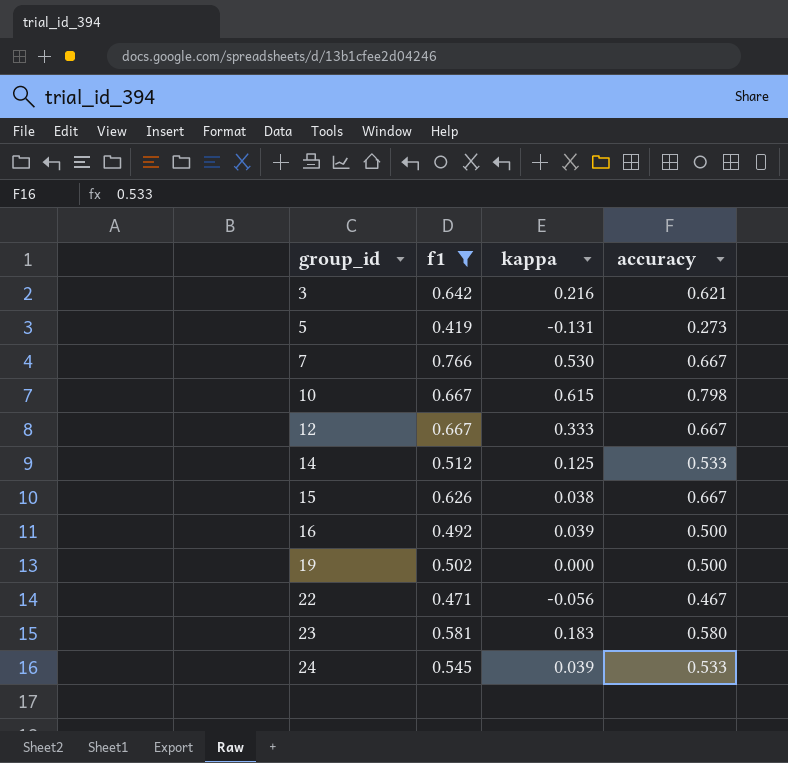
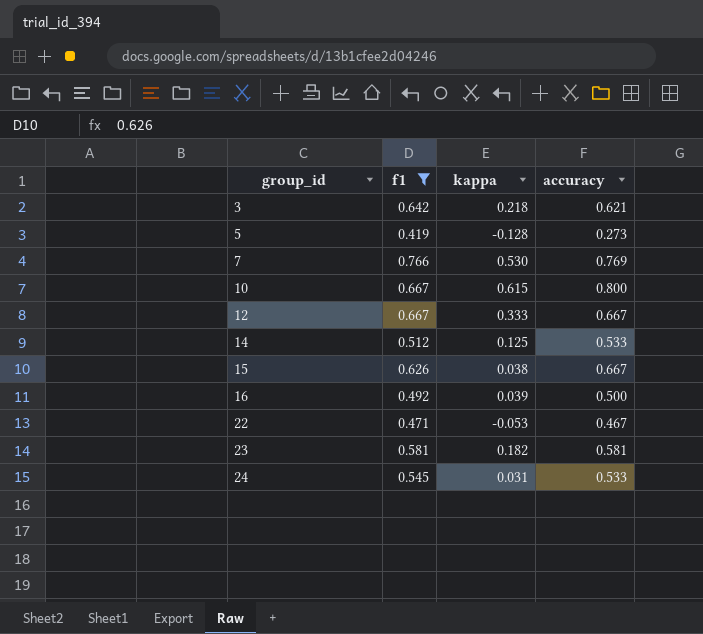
row 19: 0.502 | 0.000 | 0.500 -> none
3 | kappa: 0.216 -> 0.218
5 | kappa: -0.131 -> -0.128
7 | accuracy: 0.667 -> 0.769
10 | accuracy: 0.798 -> 0.800
22 | kappa: -0.056 -> -0.053
23 | kappa: 0.183 -> 0.182
23 | accuracy: 0.580 -> 0.581
24 | kappa: 0.039 -> 0.031

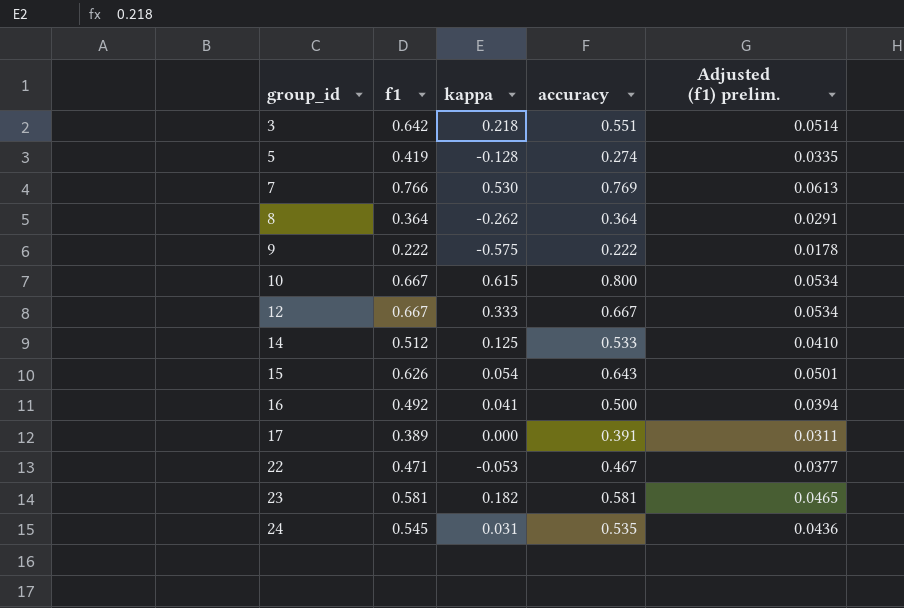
filter: f1 >= 0.419 -> none
column Adjusted (f1) prelim. | formula: none -> [f1] * 0.08
3 | accuracy: 0.621 -> 0.551
5 | accuracy: 0.273 -> 0.274
15 | kappa: 0.038 -> 0.054
15 | accuracy: 0.667 -> 0.643
16 | kappa: 0.039 -> 0.041
24 | accuracy: 0.533 -> 0.535

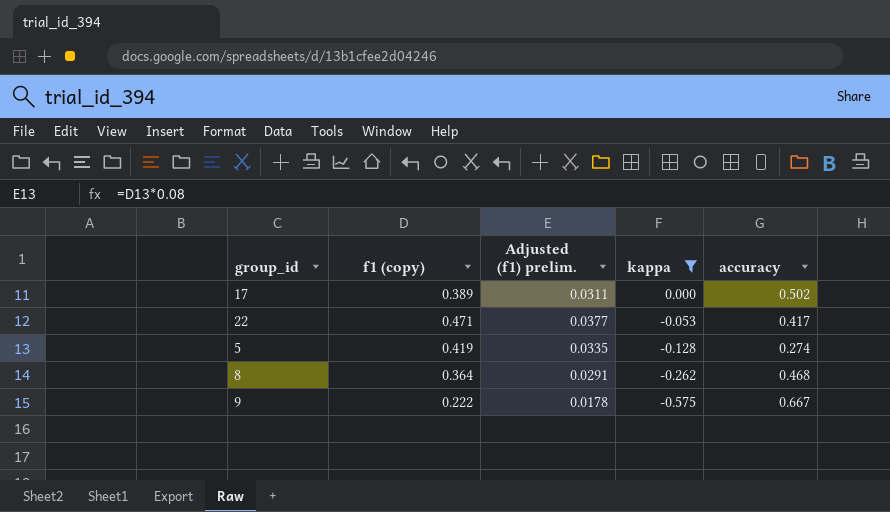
filter: none -> kappa <= 0.000
row order: group_id ascending -> kappa descending
column name: f1 -> f1 (copy)
column Adjusted (f1) prelim. | position: 5 -> 3
17 | accuracy: 0.391 -> 0.502
22 | accuracy: 0.467 -> 0.417
8 | accuracy: 0.364 -> 0.468
9 | accuracy: 0.222 -> 0.667

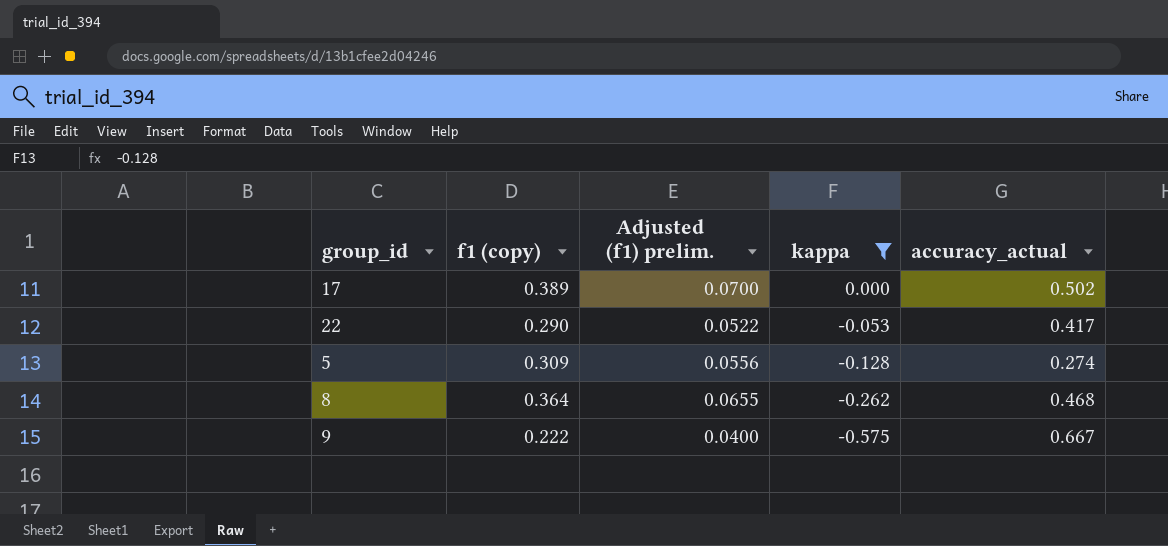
column Adjusted (f1) prelim. | formula: [f1 (copy)] * 0.08 -> [f1 (copy)] * 0.18
column name: accuracy -> accuracy_actual
22 | f1 (copy): 0.471 -> 0.290
5 | f1 (copy): 0.419 -> 0.309

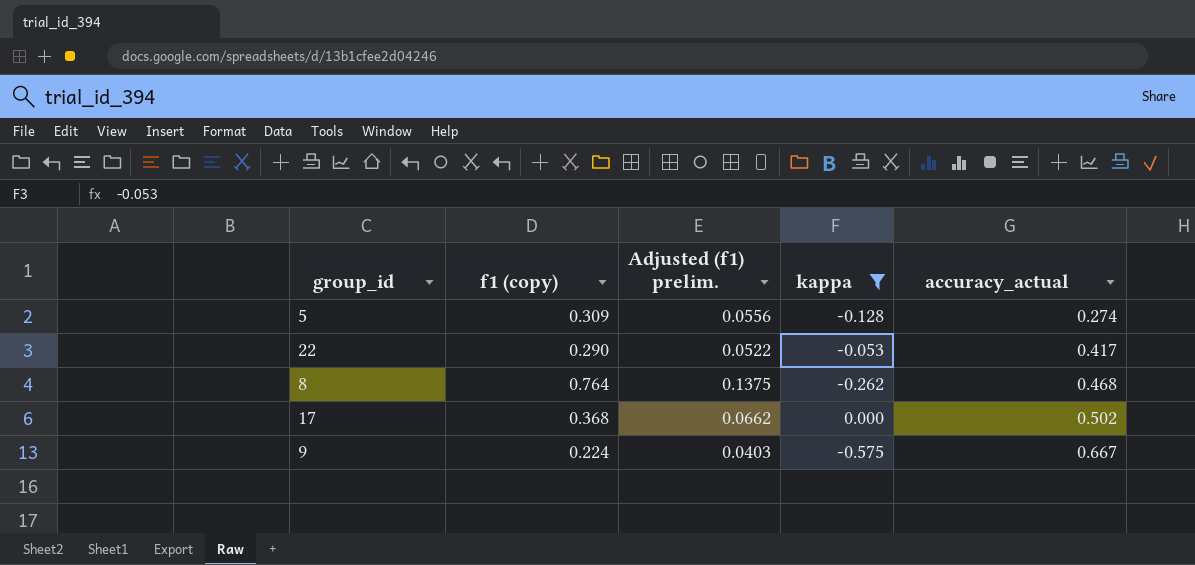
row order: kappa descending -> accuracy_actual ascending
8 | f1 (copy): 0.364 -> 0.764
8 | Adjusted (f1) prelim.: 0.0655 -> 0.1375
17 | f1 (copy): 0.389 -> 0.368
17 | Adjusted (f1) prelim.: 0.0700 -> 0.0662
9 | f1 (copy): 0.222 -> 0.224
9 | Adjusted (f1) prelim.: 0.0400 -> 0.0403

